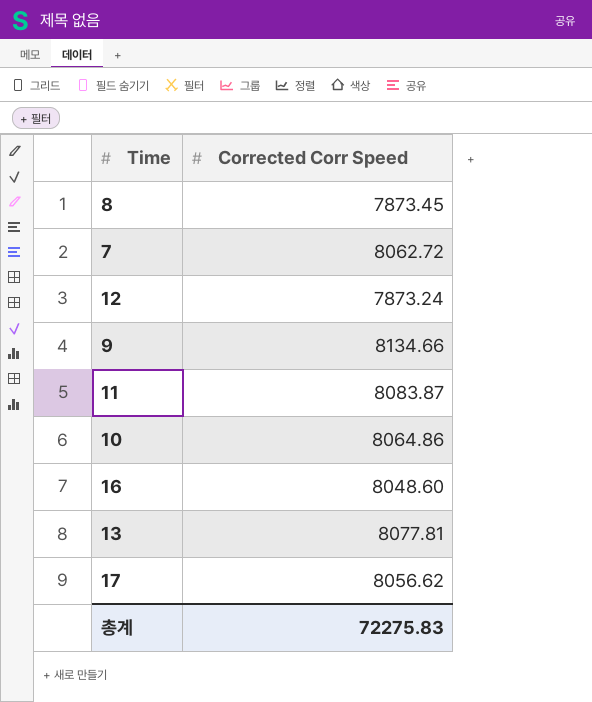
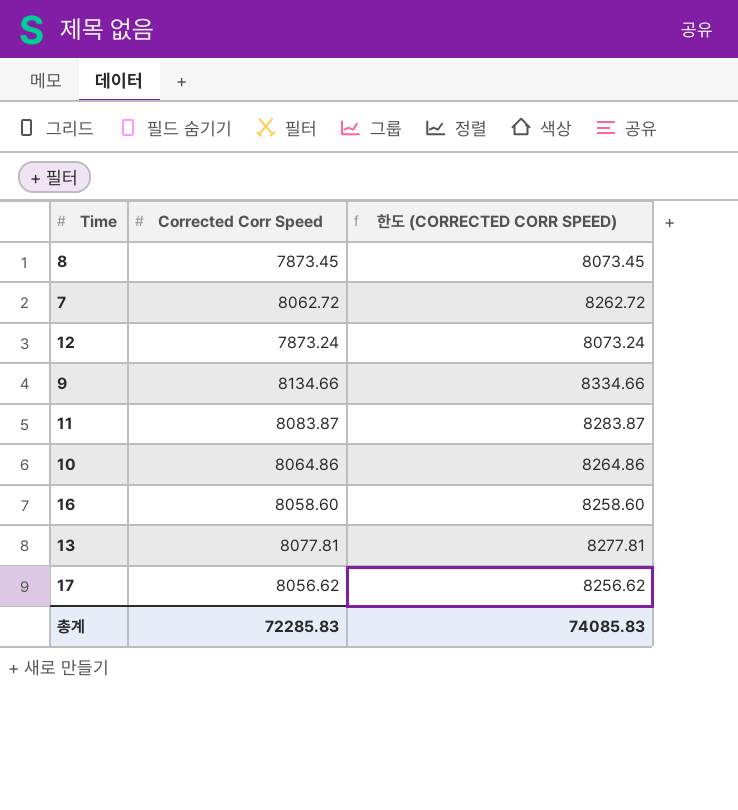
column 한도 (CORRECTED CORR SPEED) | formula: none -> [Corrected Corr Speed] + 200
16 | Corrected Corr Speed: 8048.60 -> 8058.60
총계 | Corrected Corr Speed: 72275.83 -> 72285.83

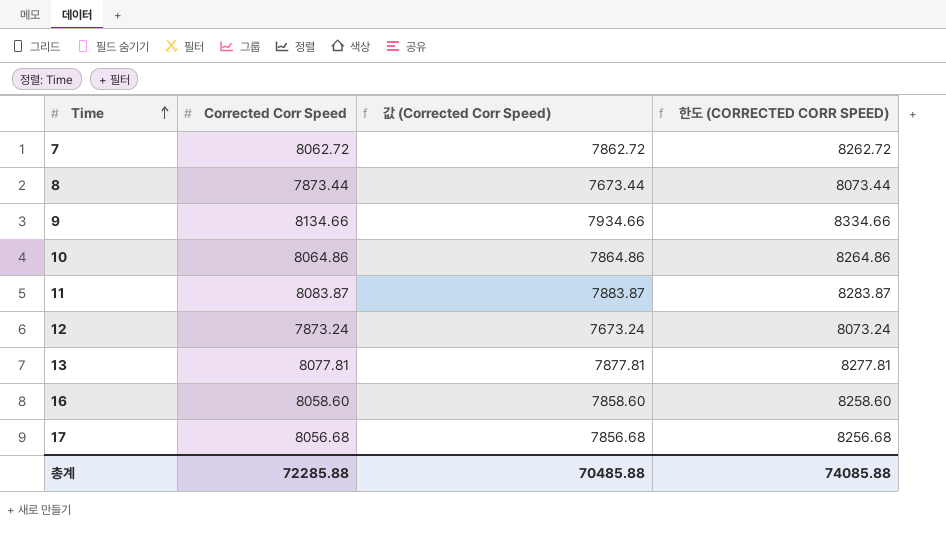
row order: none -> Time ascending
column 값 (Corrected Corr Speed) | formula: none -> [Corrected Corr Speed] - 200
8 | Corrected Corr Speed: 7873.45 -> 7873.44
8 | 한도 (CORRECTED CORR SPEED): 8073.45 -> 8073.44
17 | Corrected Corr Speed: 8056.62 -> 8056.68
17 | 한도 (CORRECTED CORR SPEED): 8256.62 -> 8256.68
총계 | Corrected Corr Speed: 72285.83 -> 72285.88
총계 | 한도 (CORRECTED CORR SPEED): 74085.83 -> 74085.88

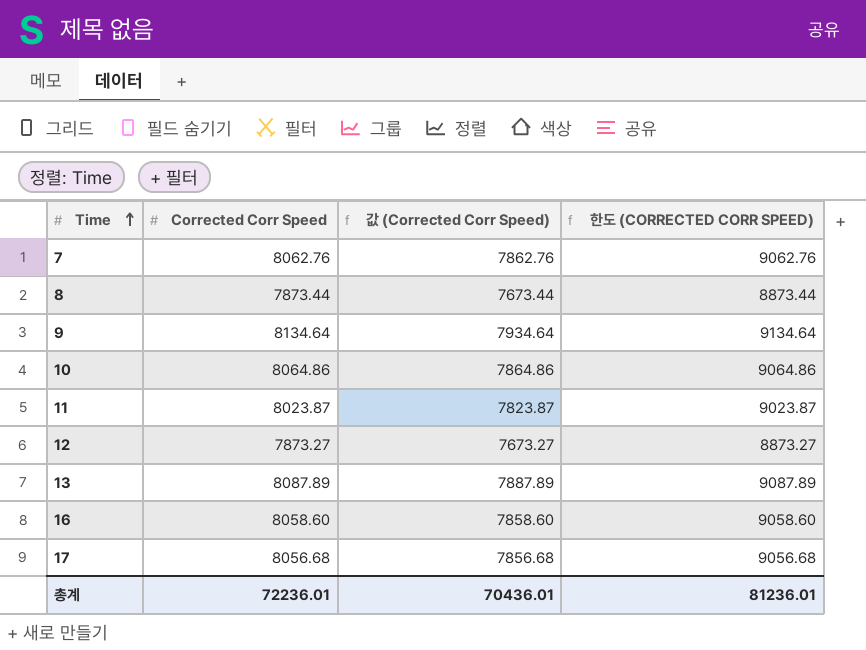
column 한도 (CORRECTED CORR SPEED) | formula: [Corrected Corr Speed] + 200 -> [Corrected Corr Speed] + 1000
7 | Corrected Corr Speed: 8062.72 -> 8062.76
7 | 값 (Corrected Corr Speed): 7862.72 -> 7862.76
9 | Corrected Corr Speed: 8134.66 -> 8134.64
9 | 값 (Corrected Corr Speed): 7934.66 -> 7934.64
11 | Corrected Corr Speed: 8083.87 -> 8023.87
11 | 값 (Corrected Corr Speed): 7883.87 -> 7823.87
12 | Corrected Corr Speed: 7873.24 -> 7873.27
12 | 값 (Corrected Corr Speed): 7673.24 -> 7673.27
13 | Corrected Corr Speed: 8077.81 -> 8087.89
13 | 값 (Corrected Corr Speed): 7877.81 -> 7887.89
총계 | Corrected Corr Speed: 72285.88 -> 72236.01
총계 | 값 (Corrected Corr Speed): 70485.88 -> 70436.01
총계 | 한도 (CORRECTED CORR SPEED): 74085.88 -> 81236.01

